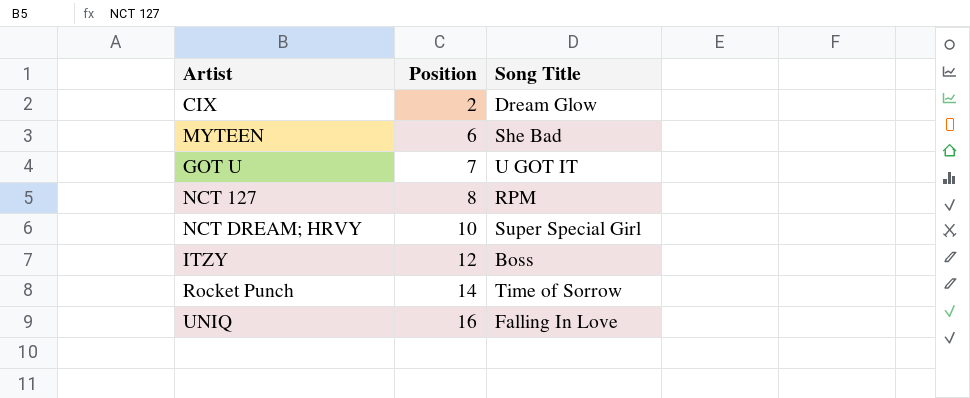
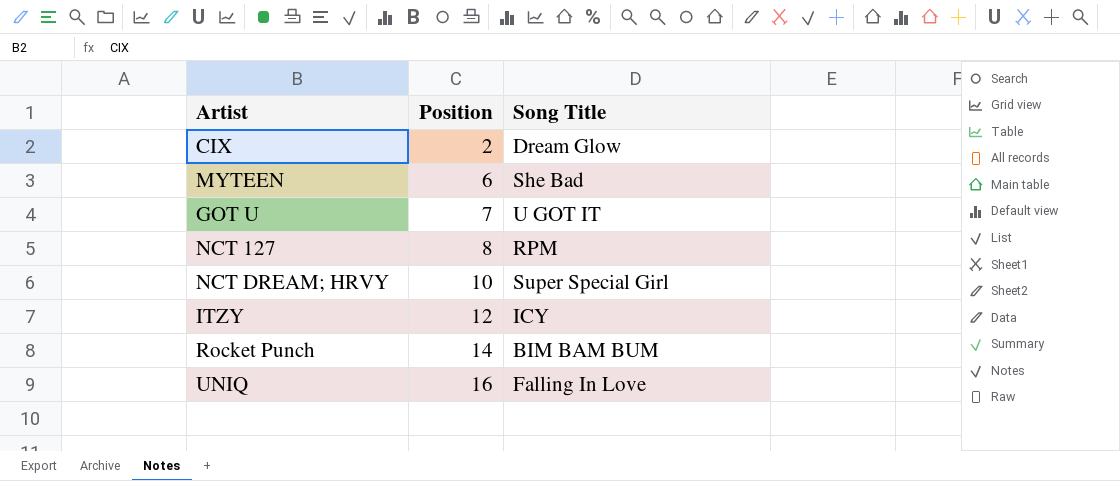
ITZY | Song Title: Boss -> ICY
Rocket Punch | Song Title: Time of Sorrow -> BIM BAM BUM

